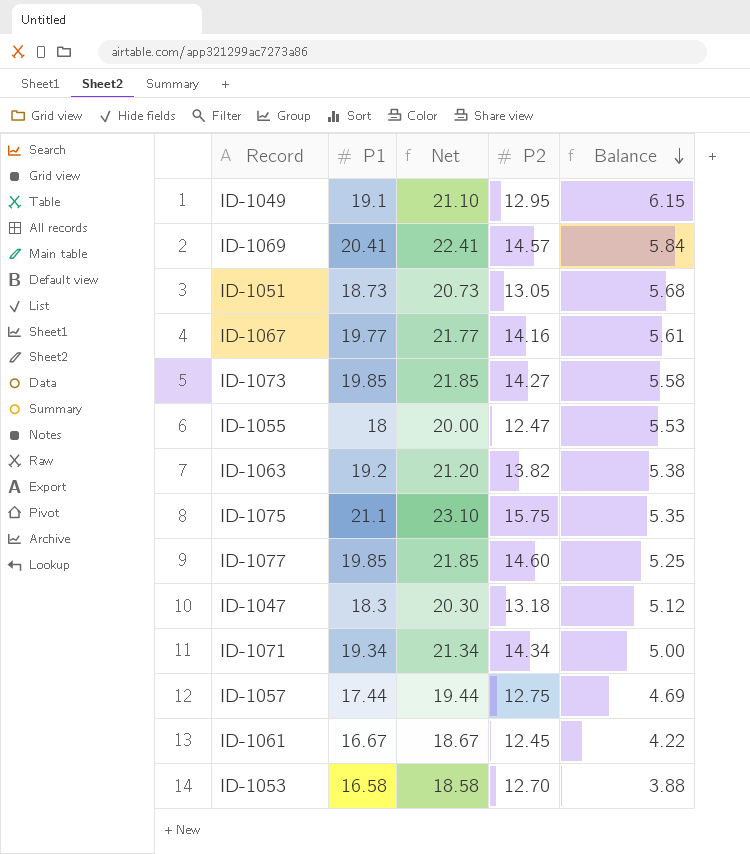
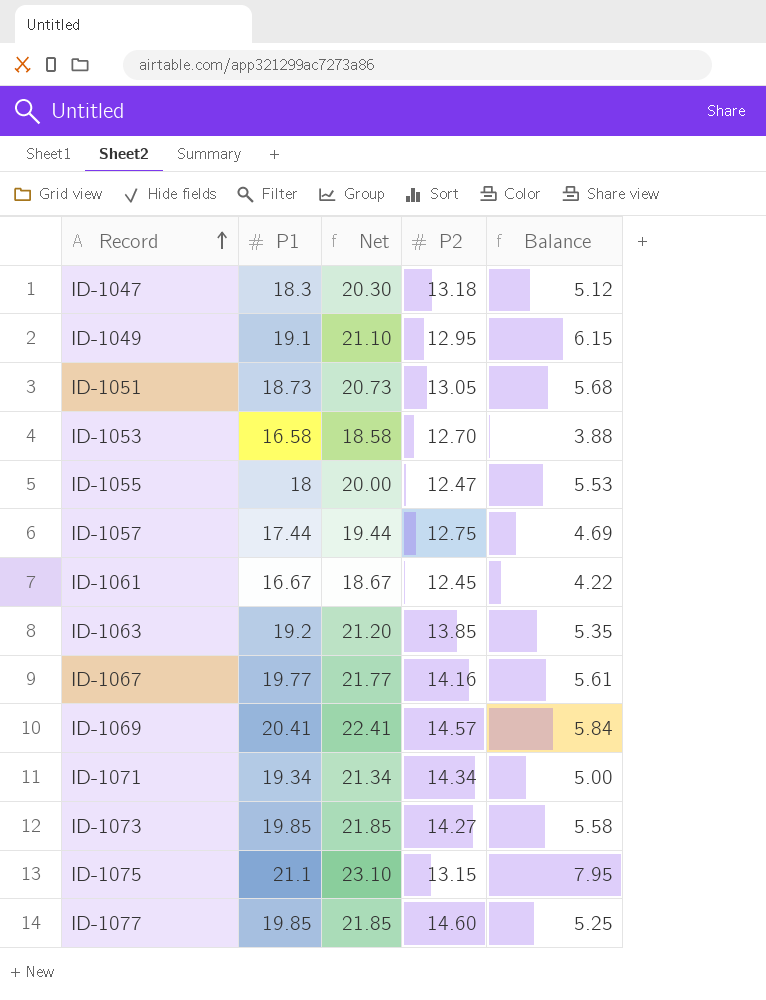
row order: Balance descending -> Record ascending
ID-1063 | P2: 13.82 -> 13.85
ID-1063 | Balance: 5.38 -> 5.35
ID-1075 | P2: 15.75 -> 13.15
ID-1075 | Balance: 5.35 -> 7.95

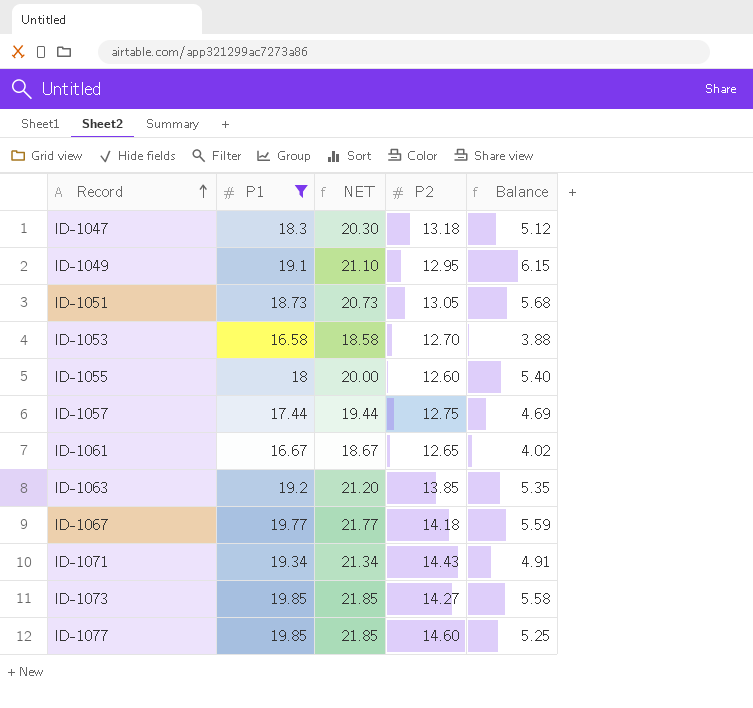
filter: none -> P1 <= 19.85
column name: Net -> NET
ID-1055 | P2: 12.47 -> 12.60
ID-1055 | Balance: 5.53 -> 5.40
ID-1061 | P2: 12.45 -> 12.65
ID-1061 | Balance: 4.22 -> 4.02
ID-1067 | P2: 14.16 -> 14.18
ID-1067 | Balance: 5.61 -> 5.59
ID-1071 | P2: 14.34 -> 14.43
ID-1071 | Balance: 5.00 -> 4.91

